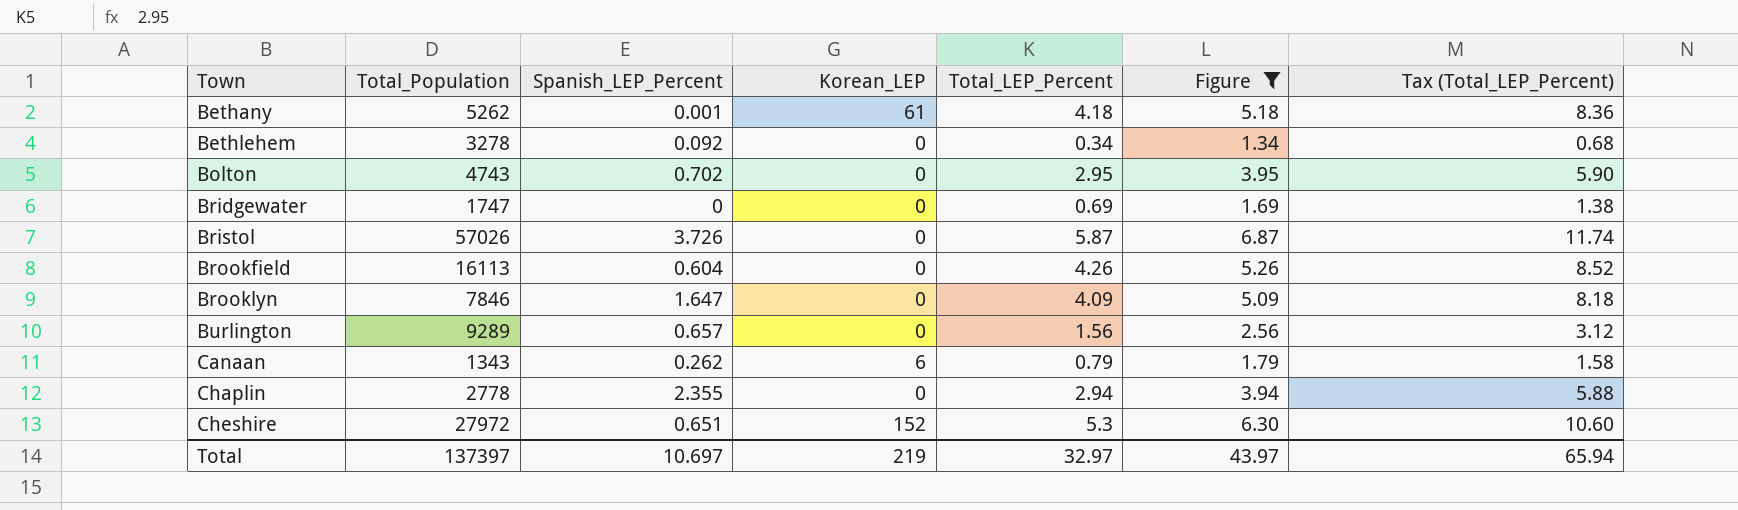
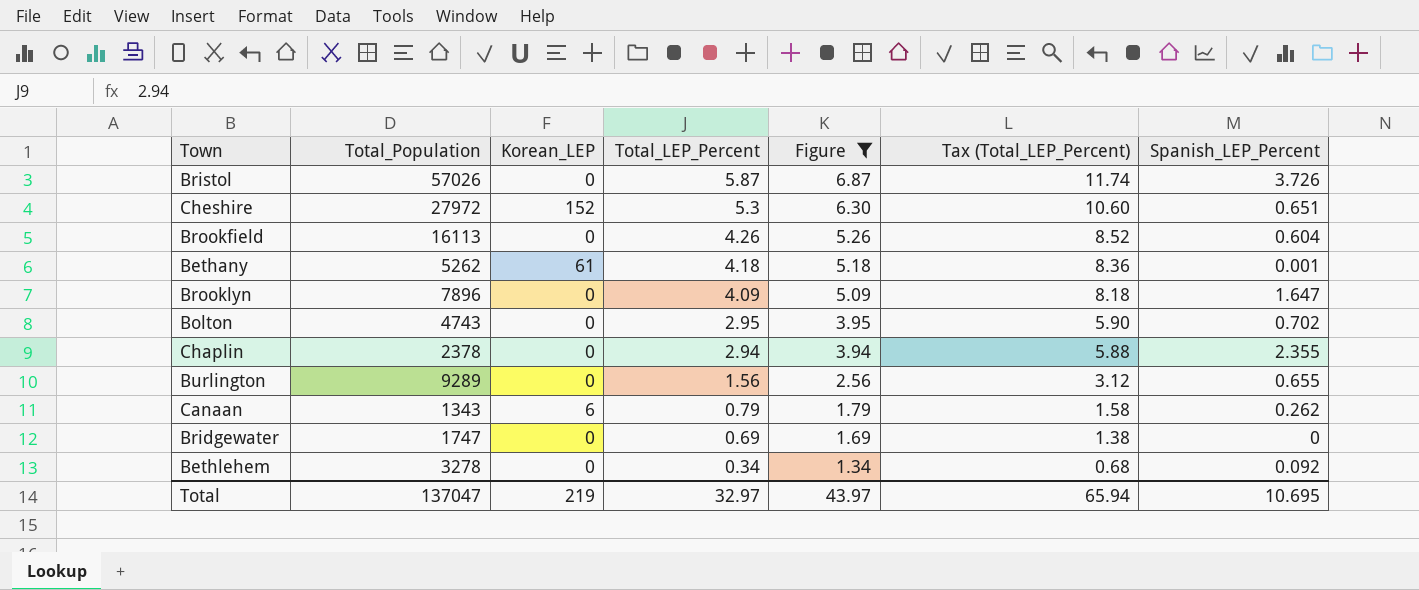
row order: Town ascending -> Total_LEP_Percent descending
column Spanish_LEP_Percent | position: 3 -> 7
Brooklyn | Total_Population: 7846 -> 7896
Chaplin | Total_Population: 2778 -> 2378
Burlington | Spanish_LEP_Percent: 0.657 -> 0.655
Total | Total_Population: 137397 -> 137047
Total | Spanish_LEP_Percent: 10.697 -> 10.695

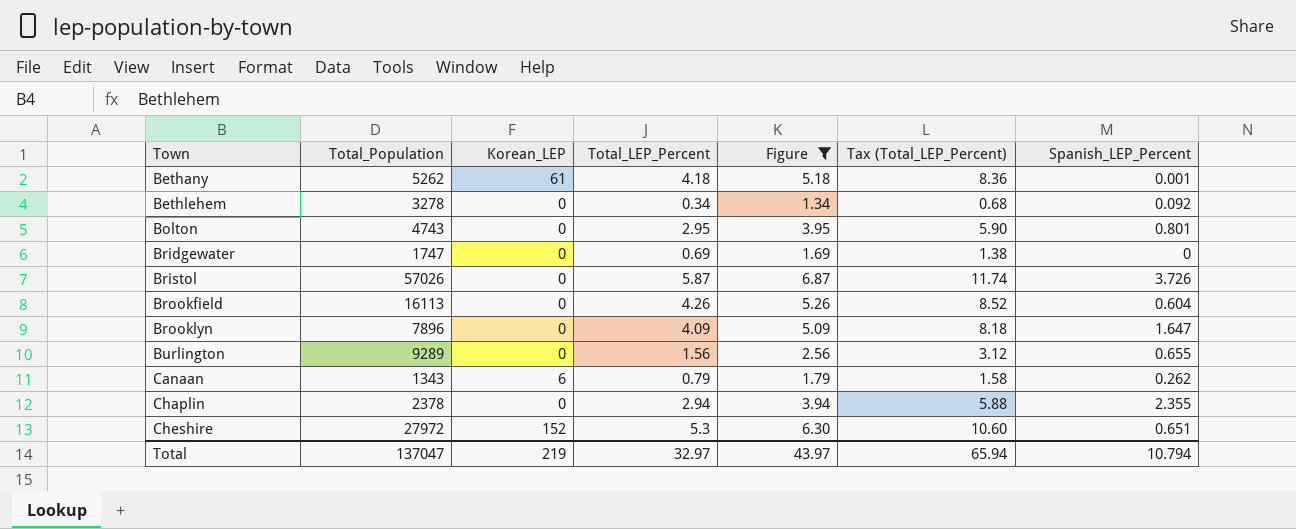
row order: Total_LEP_Percent descending -> Town ascending
Bolton | Spanish_LEP_Percent: 0.702 -> 0.801
Total | Spanish_LEP_Percent: 10.695 -> 10.794

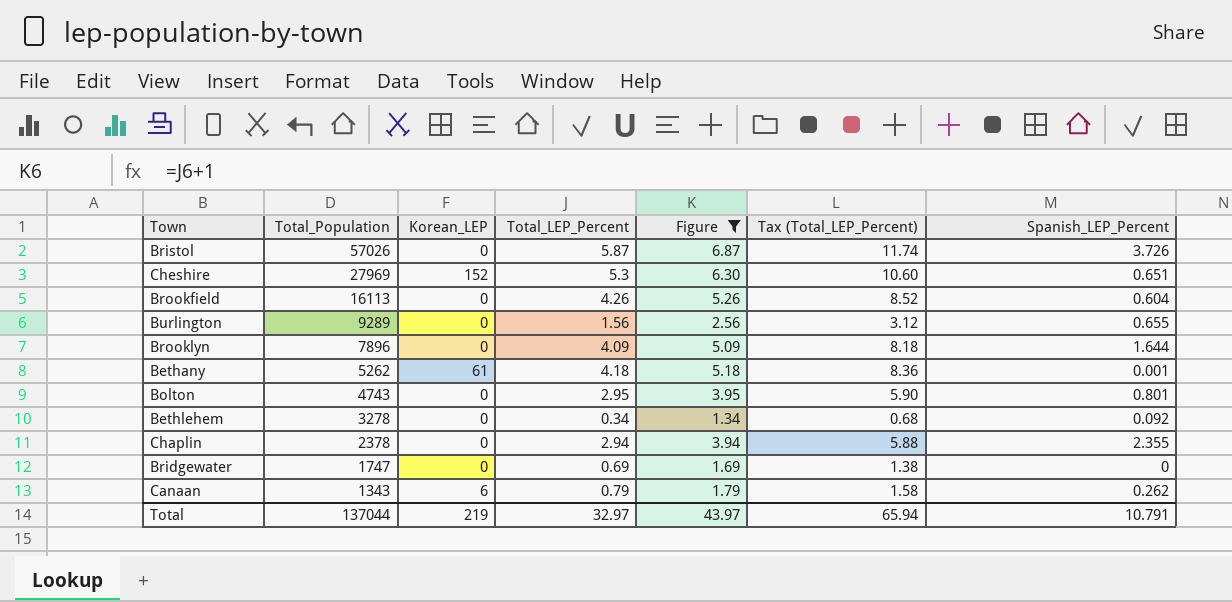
row order: Town ascending -> Total_Population descending
Cheshire | Total_Population: 27972 -> 27969
Brooklyn | Spanish_LEP_Percent: 1.647 -> 1.644
Total | Total_Population: 137047 -> 137044
Total | Spanish_LEP_Percent: 10.794 -> 10.791

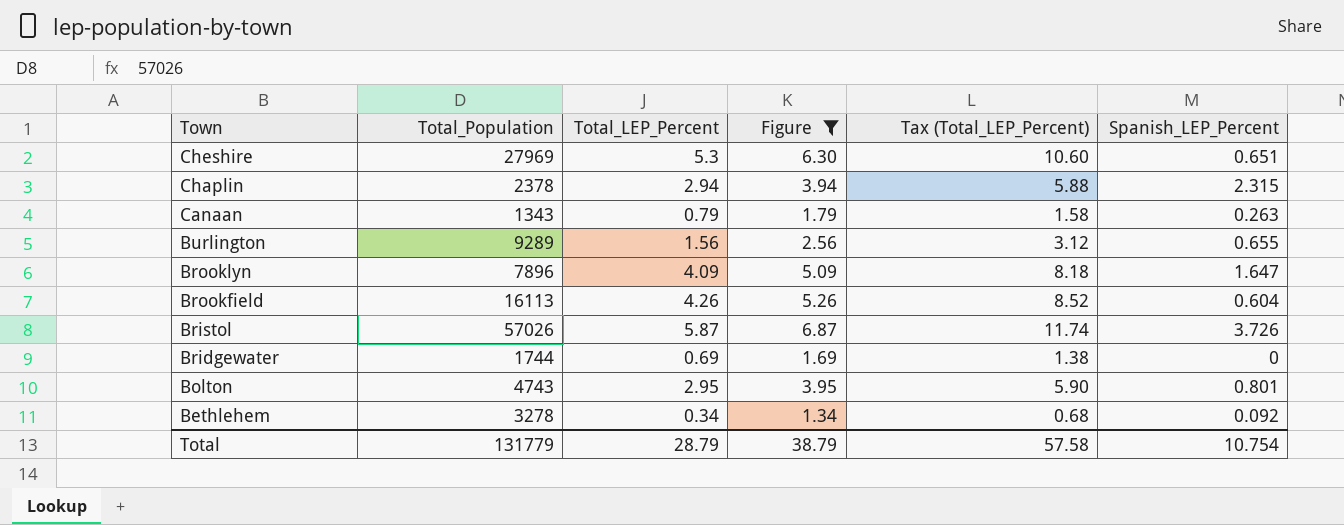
row order: Total_Population descending -> Town descending
column Korean_LEP | position: 3 -> none
row Bethany: 5262 | 61 | 4.18 | 5.18 | 8.36 | 0.001 -> none
Chaplin | Spanish_LEP_Percent: 2.355 -> 2.315
Canaan | Spanish_LEP_Percent: 0.262 -> 0.263
Brooklyn | Spanish_LEP_Percent: 1.644 -> 1.647
Bridgewater | Total_Population: 1747 -> 1744
Total | Total_Population: 137044 -> 131779
Total | Total_LEP_Percent: 32.97 -> 28.79
Total | Figure: 43.97 -> 38.79
Total | Tax (Total_LEP_Percent): 65.94 -> 57.58
Total | Spanish_LEP_Percent: 10.791 -> 10.754

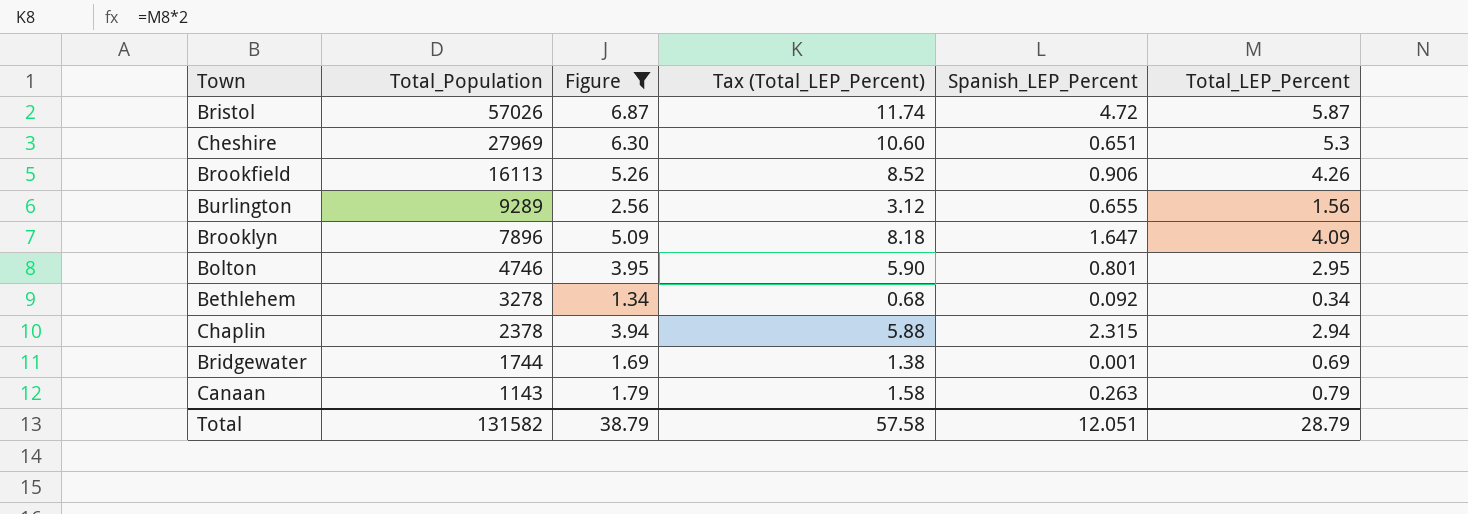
row order: Town descending -> Total_Population descending
column Total_LEP_Percent | position: 3 -> 6
Bristol | Spanish_LEP_Percent: 3.726 -> 4.72
Brookfield | Spanish_LEP_Percent: 0.604 -> 0.906
Bolton | Total_Population: 4743 -> 4746
Bridgewater | Spanish_LEP_Percent: 0 -> 0.001
Canaan | Total_Population: 1343 -> 1143
Total | Total_Population: 131779 -> 131582
Total | Spanish_LEP_Percent: 10.754 -> 12.051

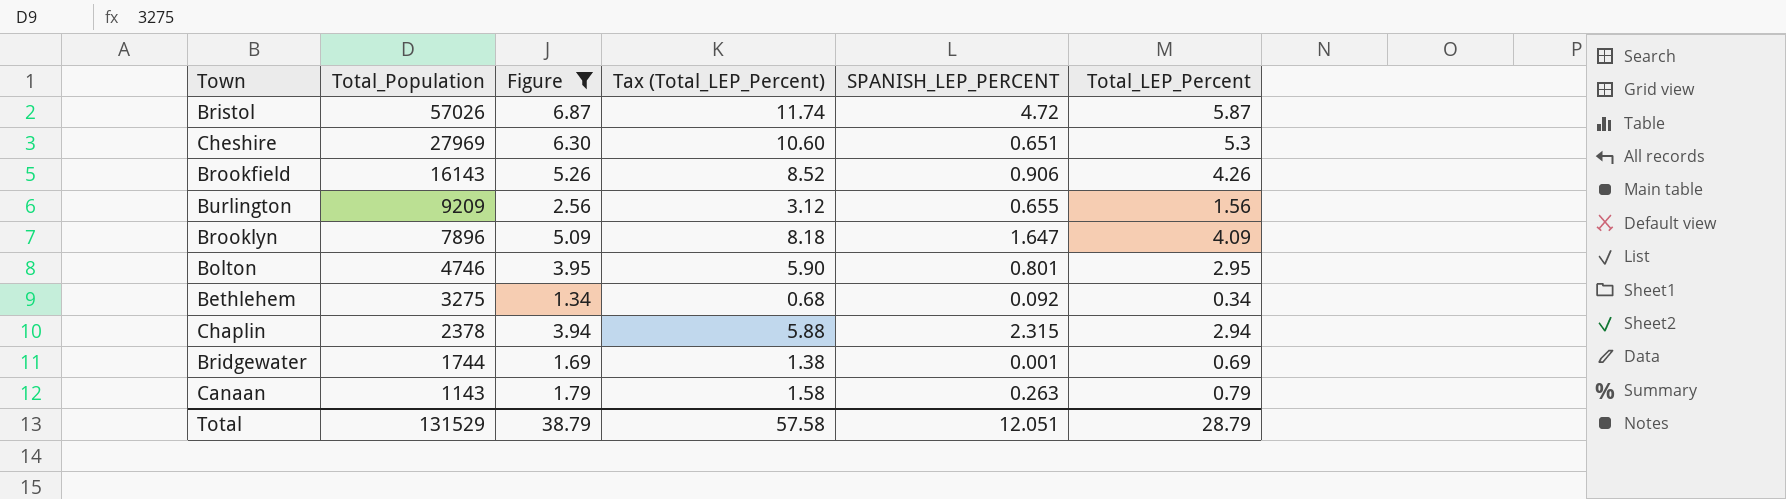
column name: Spanish_LEP_Percent -> SPANISH_LEP_PERCENT
Brookfield | Total_Population: 16113 -> 16143
Burlington | Total_Population: 9289 -> 9209
Bethlehem | Total_Population: 3278 -> 3275
Total | Total_Population: 131582 -> 131529

